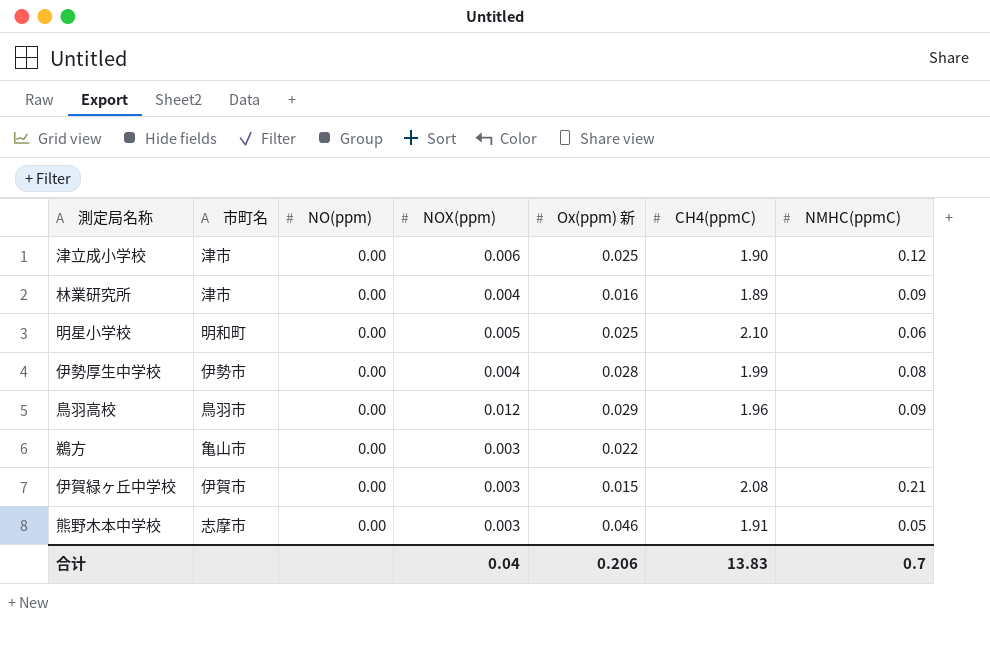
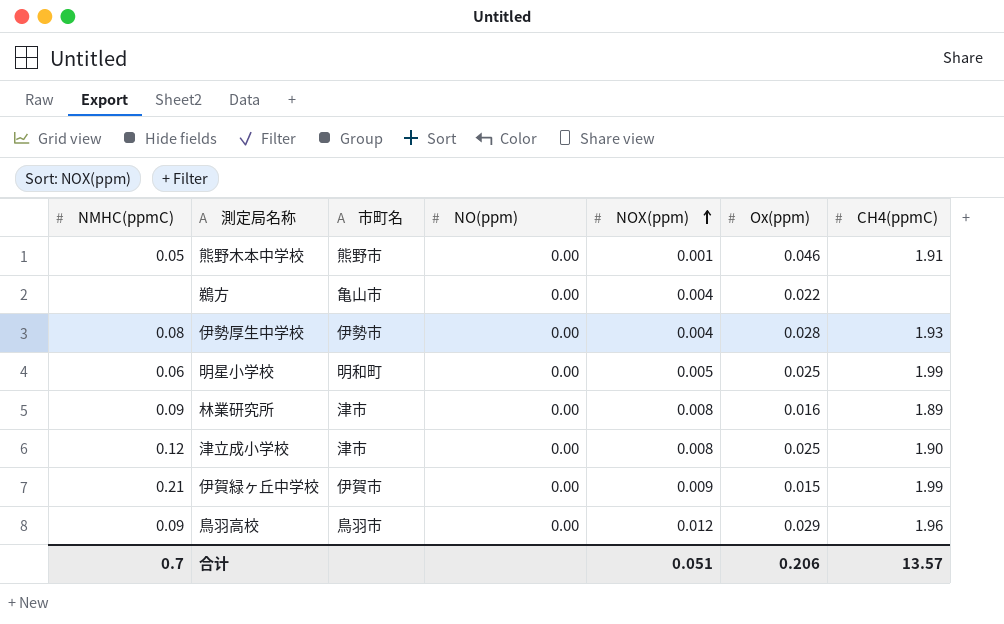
row order: none -> NOX(ppm) ascending
column NMHC(ppmC) | position: 7 -> 1
column name: Ox(ppm) 新 -> Ox(ppm)
熊野木本中学校 | 市町名: 志摩市 -> 熊野市
熊野木本中学校 | NOX(ppm): 0.003 -> 0.001
鵜方 | NOX(ppm): 0.003 -> 0.004
伊勢厚生中学校 | CH4(ppmC): 1.99 -> 1.93
明星小学校 | CH4(ppmC): 2.10 -> 1.99
林業研究所 | NOX(ppm): 0.004 -> 0.008
津立成小学校 | NOX(ppm): 0.006 -> 0.008
伊賀緑ヶ丘中学校 | NOX(ppm): 0.003 -> 0.009
伊賀緑ヶ丘中学校 | CH4(ppmC): 2.08 -> 1.99
合计 | NOX(ppm): 0.04 -> 0.051
合计 | CH4(ppmC): 13.83 -> 13.57

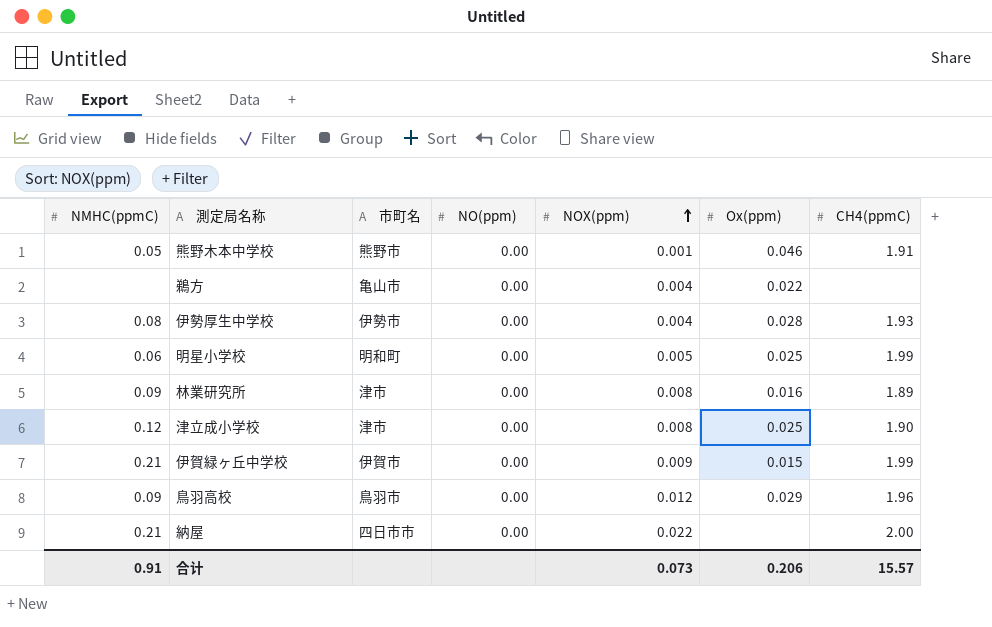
row 納屋: none -> 0.21 | 四日市市 | 0.00 | 0.022 | none | 2.00
合计 | NMHC(ppmC): 0.7 -> 0.91
合计 | NOX(ppm): 0.051 -> 0.073
合计 | CH4(ppmC): 13.57 -> 15.57

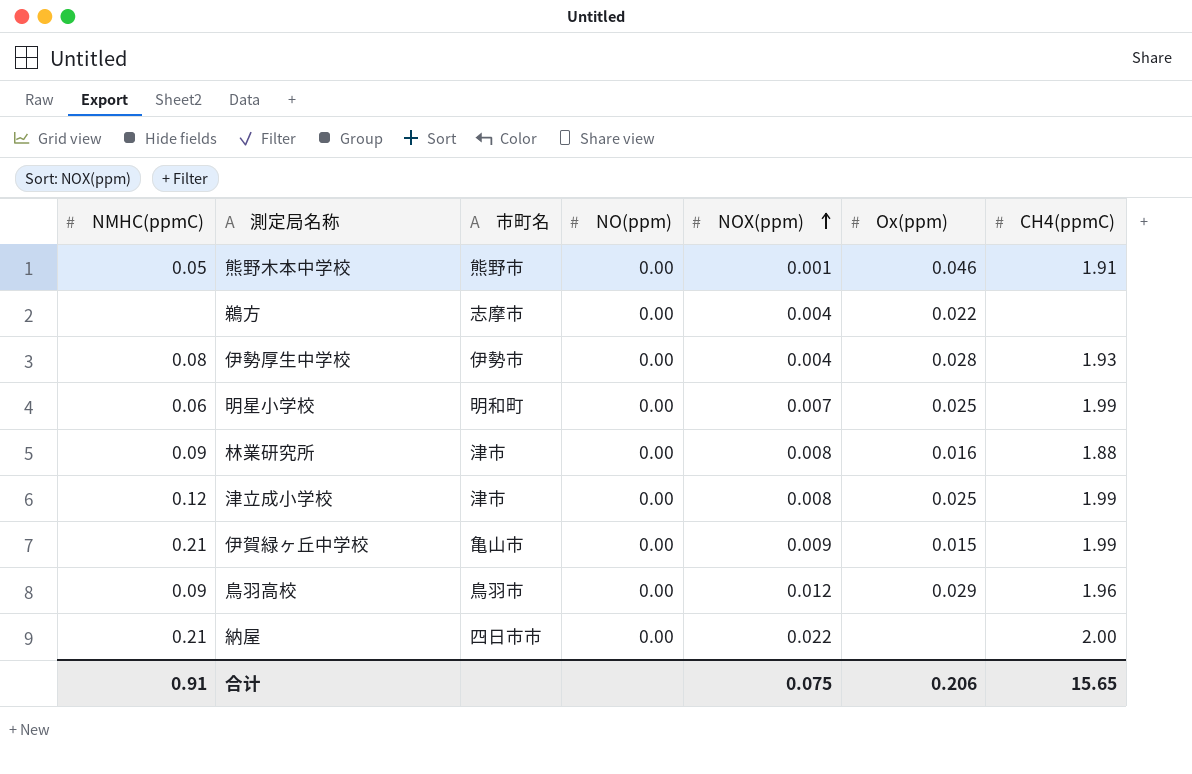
鵜方 | 市町名: 亀山市 -> 志摩市
明星小学校 | NOX(ppm): 0.005 -> 0.007
林業研究所 | CH4(ppmC): 1.89 -> 1.88
津立成小学校 | CH4(ppmC): 1.90 -> 1.99
伊賀緑ヶ丘中学校 | 市町名: 伊賀市 -> 亀山市
合计 | NOX(ppm): 0.073 -> 0.075
合计 | CH4(ppmC): 15.57 -> 15.65

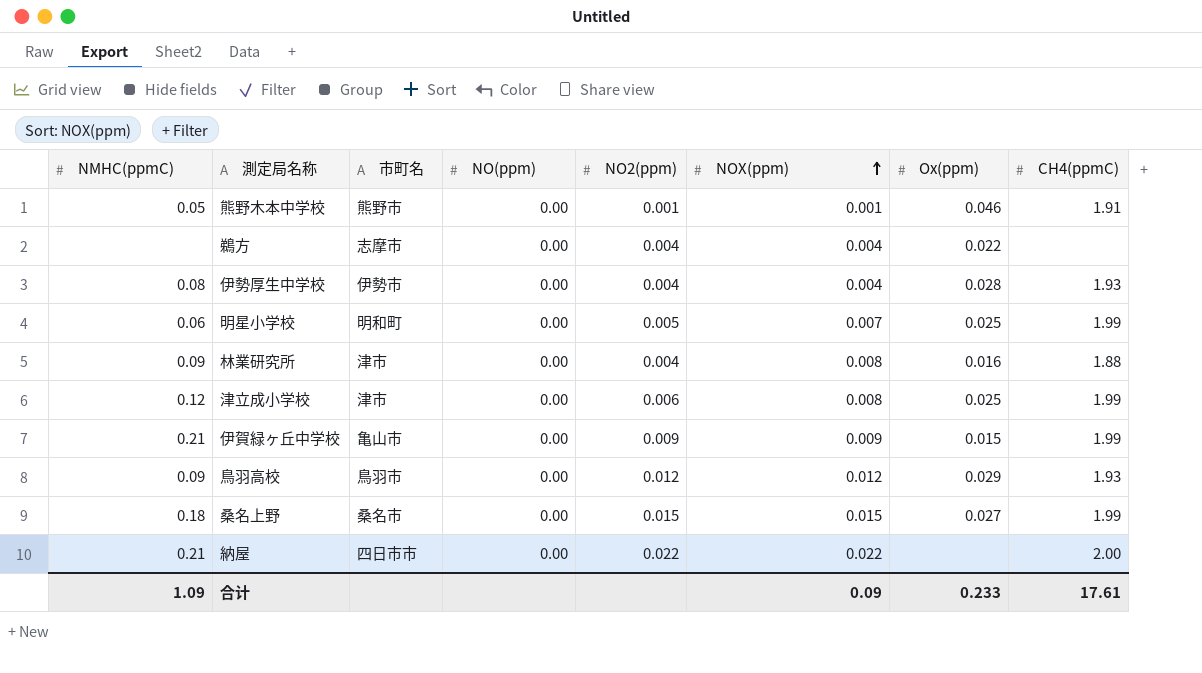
column NO2(ppm) | position: none -> 5
鳥羽高校 | CH4(ppmC): 1.96 -> 1.93
row 桑名上野: none -> 0.18 | 桑名市 | 0.00 | 0.015 | 0.015 | 0.027 | 1.99
合计 | NMHC(ppmC): 0.91 -> 1.09
合计 | NOX(ppm): 0.075 -> 0.09
合计 | Ox(ppm): 0.206 -> 0.233
合计 | CH4(ppmC): 15.65 -> 17.61

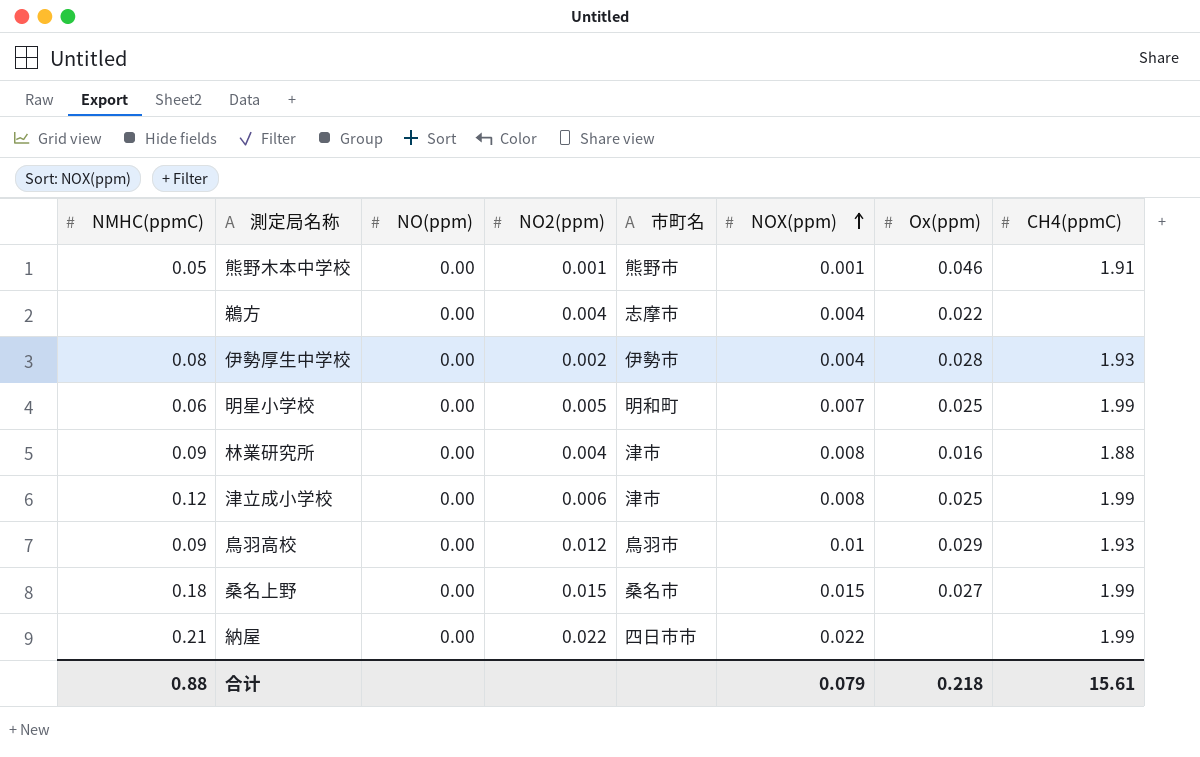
column 市町名 | position: 3 -> 5
row 伊賀緑ヶ丘中学校: 0.21 | 亀山市 | 0.00 | 0.009 | 0.009 | 0.015 | 1.99 -> none
伊勢厚生中学校 | NO2(ppm): 0.004 -> 0.002
鳥羽高校 | NOX(ppm): 0.012 -> 0.01
納屋 | CH4(ppmC): 2.00 -> 1.99
合计 | NMHC(ppmC): 1.09 -> 0.88
合计 | NOX(ppm): 0.09 -> 0.079
合计 | Ox(ppm): 0.233 -> 0.218
合计 | CH4(ppmC): 17.61 -> 15.61

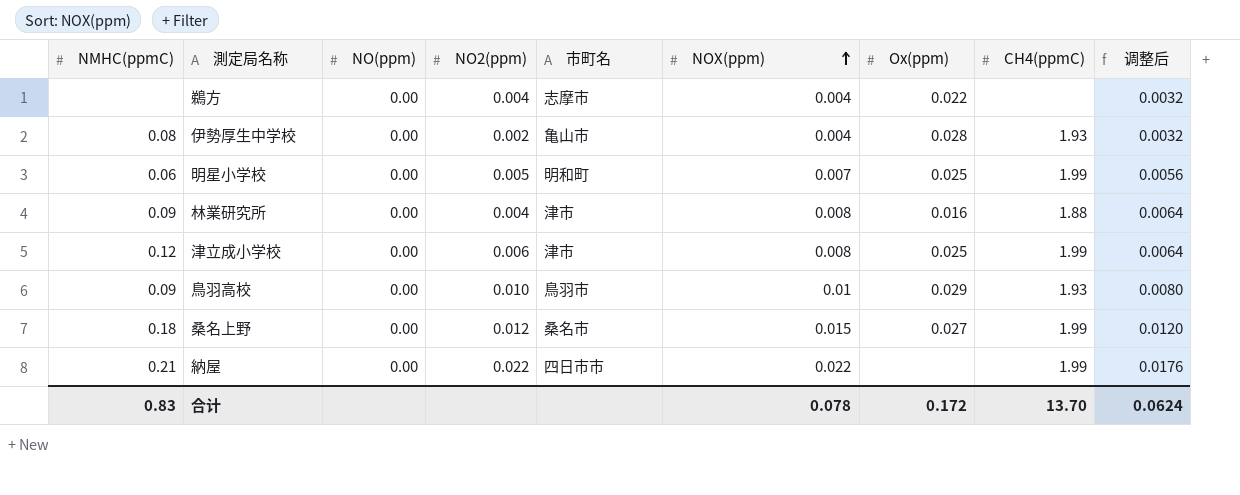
column 调整后 | formula: none -> [NOX(ppm)] * 0.8
row 熊野木本中学校: 0.05 | 0.00 | 0.001 | 熊野市 | 0.001 | 0.046 | 1.91 -> none
伊勢厚生中学校 | 市町名: 伊勢市 -> 亀山市
鳥羽高校 | NO2(ppm): 0.012 -> 0.010
桑名上野 | NO2(ppm): 0.015 -> 0.012
合计 | NMHC(ppmC): 0.88 -> 0.83
合计 | NOX(ppm): 0.079 -> 0.078
合计 | Ox(ppm): 0.218 -> 0.172
合计 | CH4(ppmC): 15.61 -> 13.70

